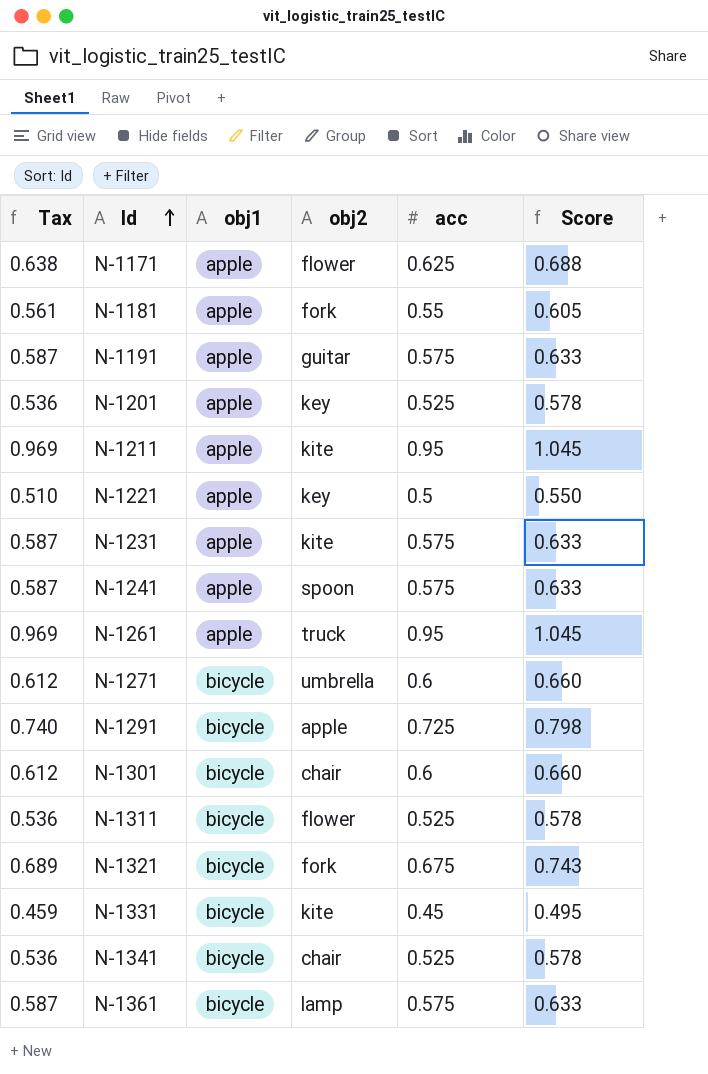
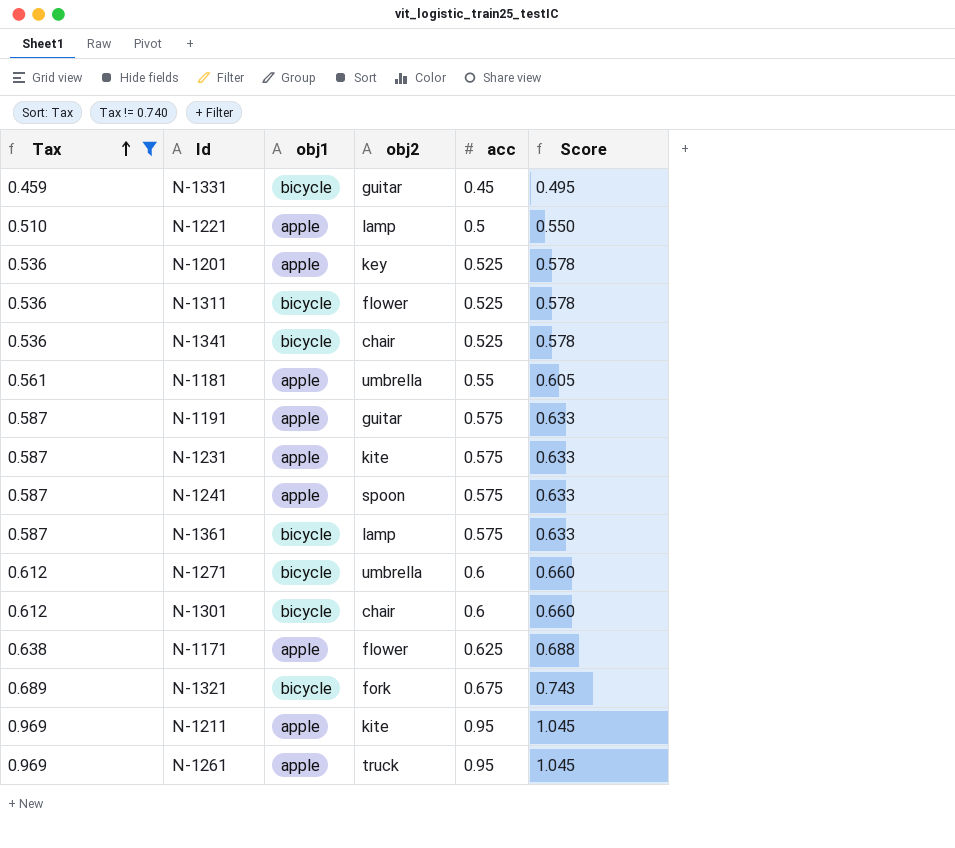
filter: none -> Tax != 0.740
row order: Id ascending -> Tax ascending
N-1331 | obj2: kite -> guitar
N-1221 | obj2: key -> lamp
N-1181 | obj2: fork -> umbrella

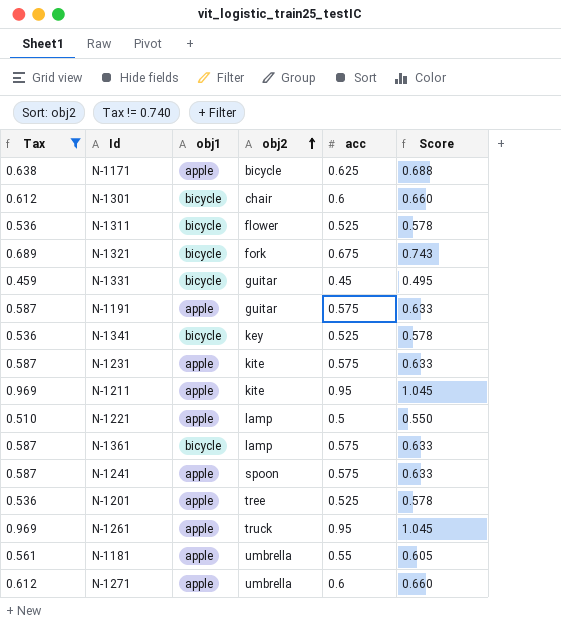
row order: Tax ascending -> obj2 ascending
N-1171 | obj2: flower -> bicycle
N-1341 | obj2: chair -> key
N-1201 | obj2: key -> tree
N-1271 | obj1: bicycle -> apple

